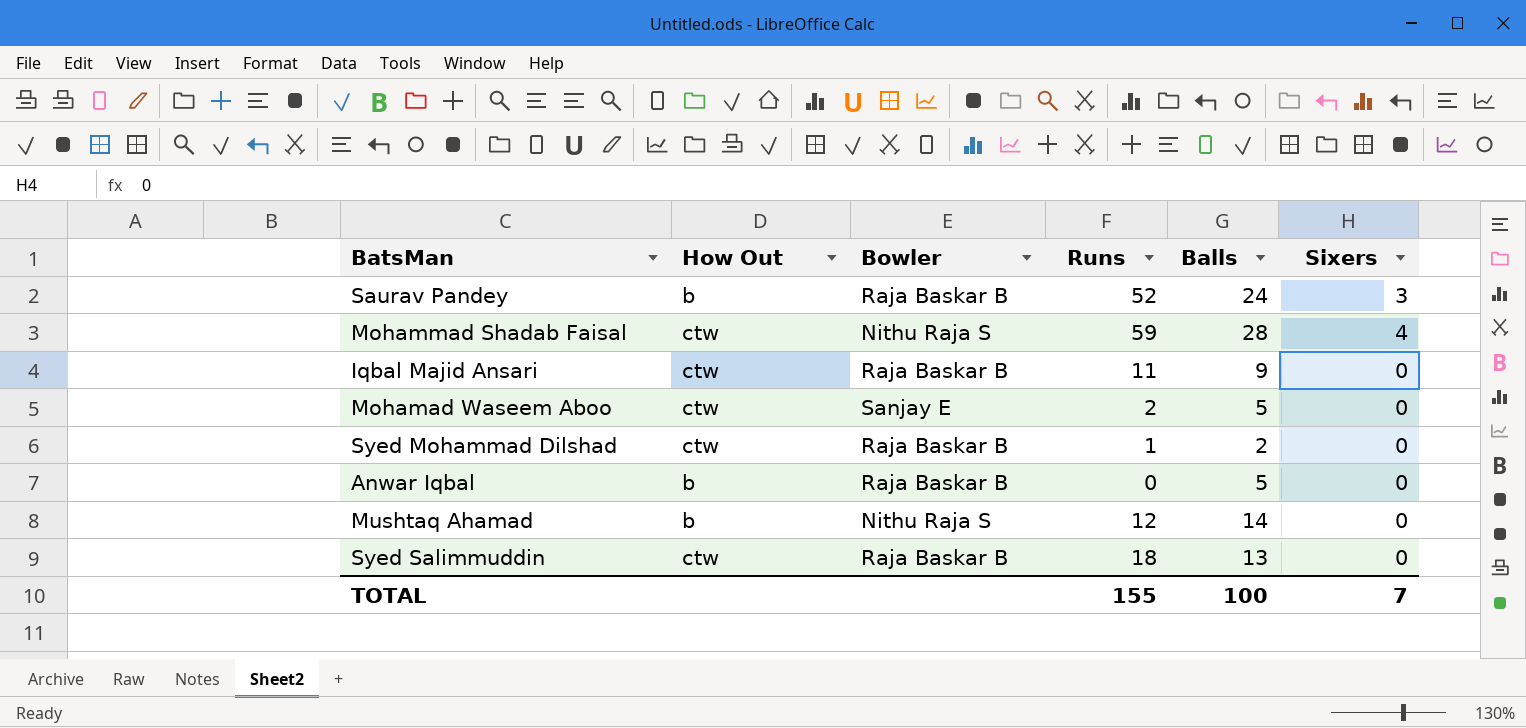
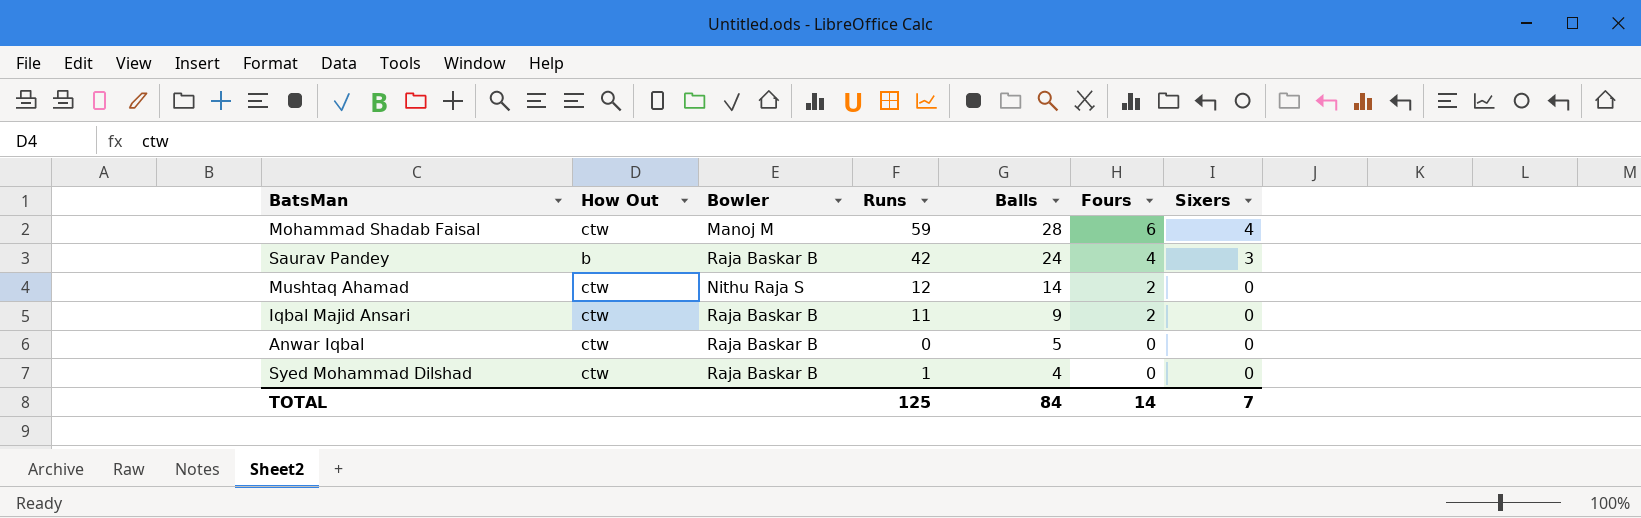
row order: none -> Balls descending
column Fours | position: none -> 6
row Mohamad Waseem Aboo: ctw | Sanjay E | 2 | 5 | 0 -> none
row Syed Salimmuddin: ctw | Raja Baskar B | 18 | 13 | 0 -> none
Mohammad Shadab Faisal | Bowler: Nithu Raja S -> Manoj M
Saurav Pandey | Runs: 52 -> 42
Mushtaq Ahamad | How Out: b -> ctw
Anwar Iqbal | How Out: b -> ctw
Syed Mohammad Dilshad | Balls: 2 -> 4
TOTAL | Runs: 155 -> 125
TOTAL | Balls: 100 -> 84

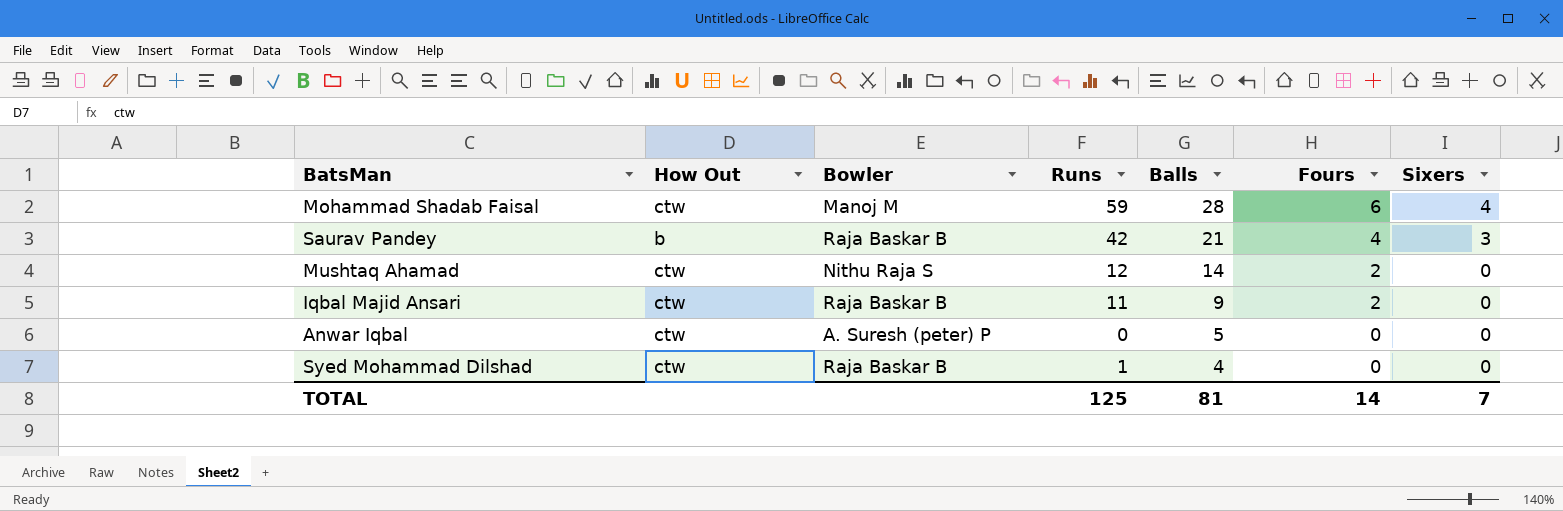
Saurav Pandey | Balls: 24 -> 21
Anwar Iqbal | Bowler: Raja Baskar B -> A. Suresh (peter) P
TOTAL | Balls: 84 -> 81

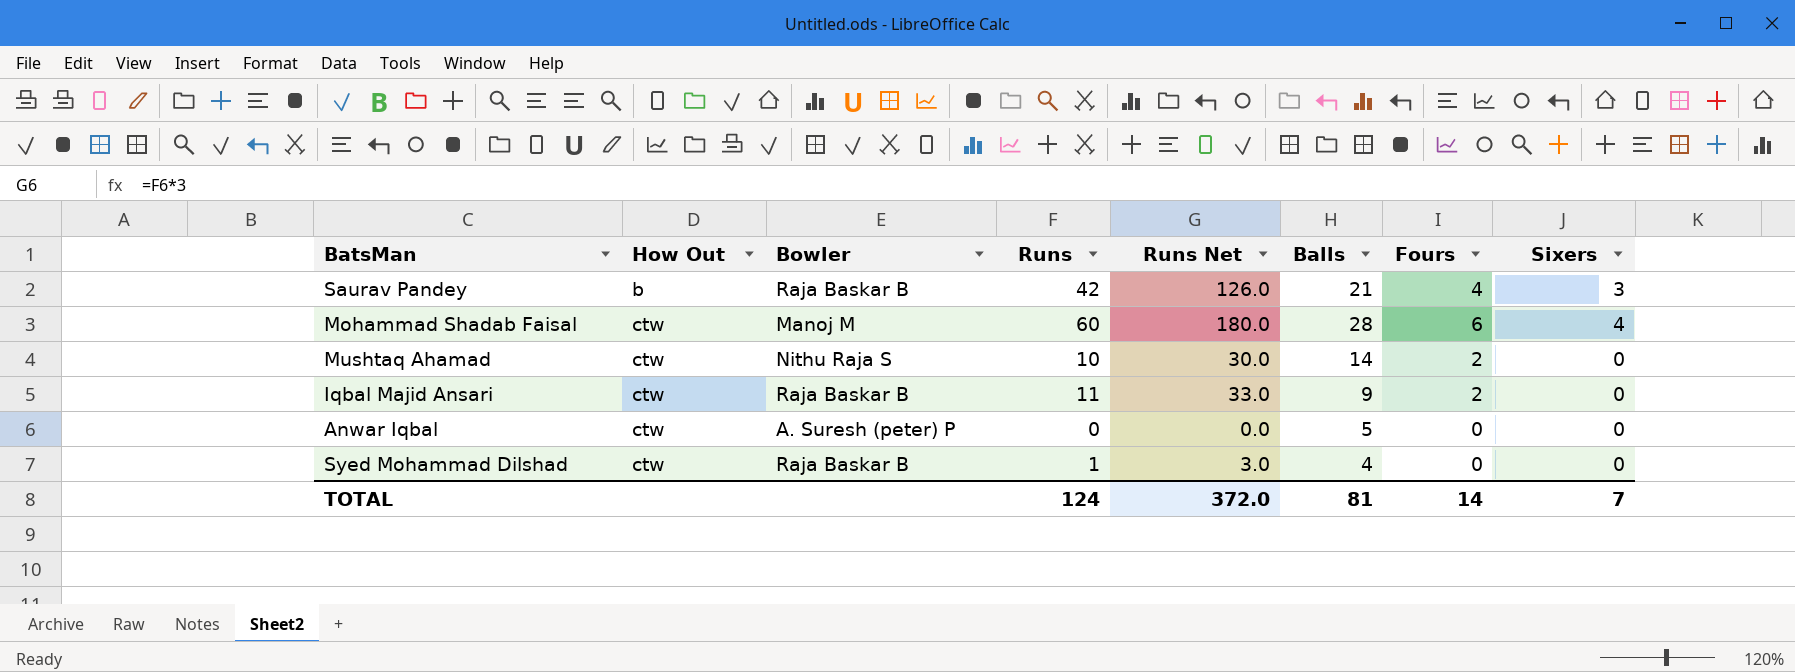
row order: Balls descending -> How Out ascending
column Runs Net | formula: none -> [Runs] * 3
Mohammad Shadab Faisal | Runs: 59 -> 60
Mushtaq Ahamad | Runs: 12 -> 10
TOTAL | Runs: 125 -> 124

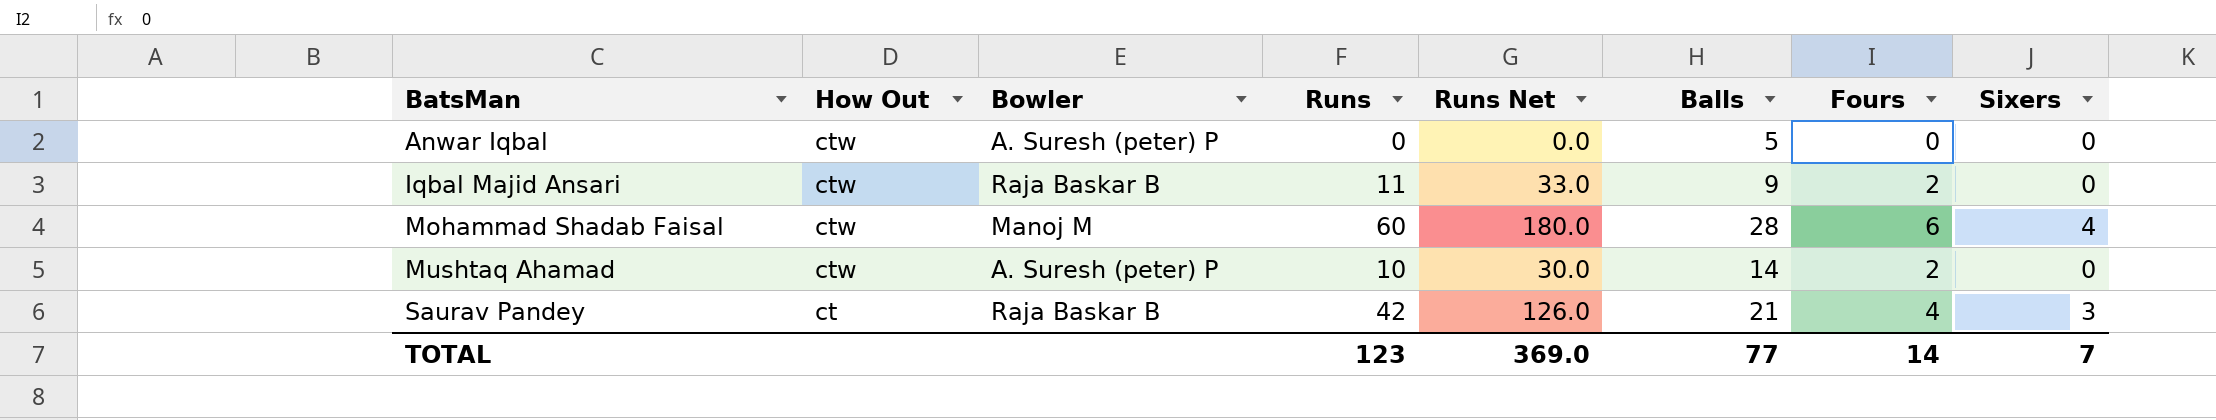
row order: How Out ascending -> BatsMan ascending
row Syed Mohammad Dilshad: ctw | Raja Baskar B | 1 | 3.0 | 4 | 0 | 0 -> none
Mushtaq Ahamad | Bowler: Nithu Raja S -> A. Suresh (peter) P
Saurav Pandey | How Out: b -> ct
TOTAL | Runs: 124 -> 123
TOTAL | Runs Net: 372.0 -> 369.0
TOTAL | Balls: 81 -> 77

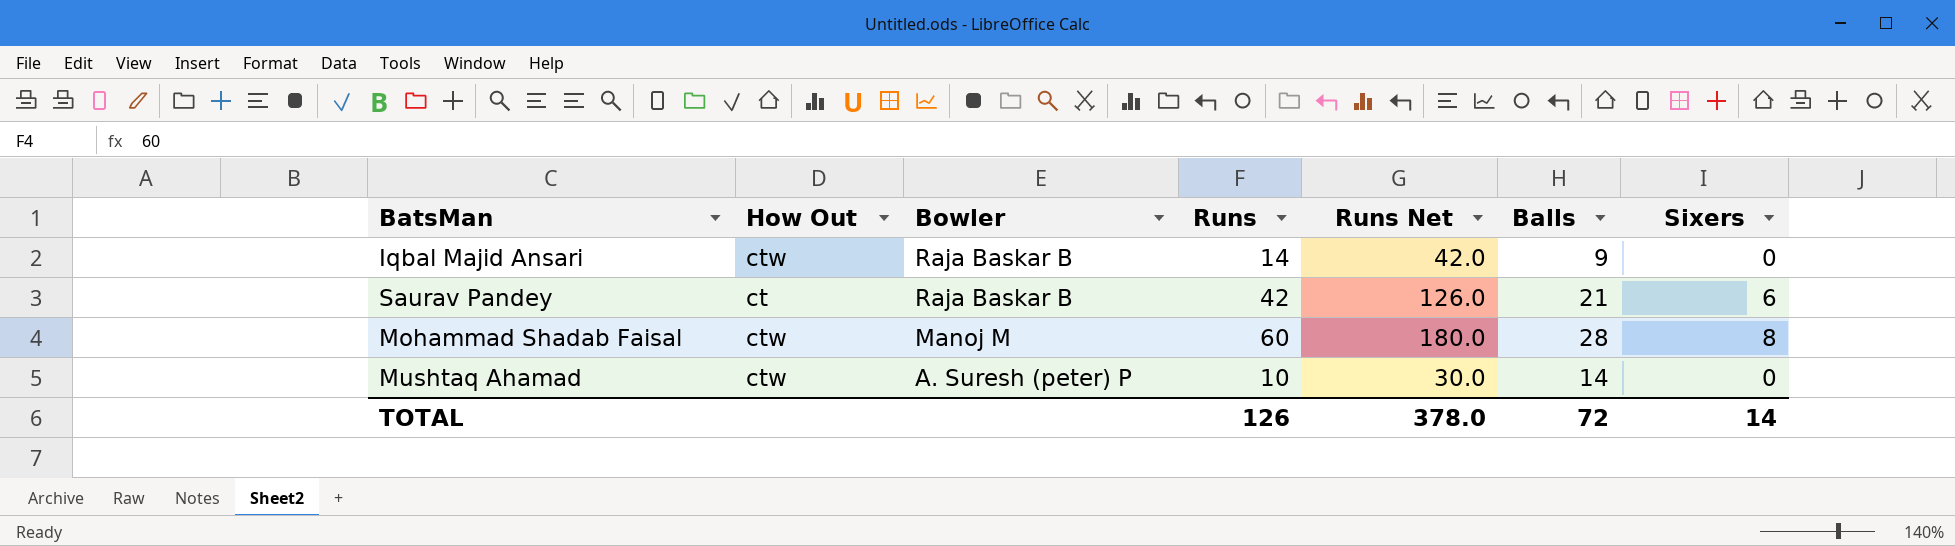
row order: BatsMan ascending -> Bowler descending
column Fours | position: 7 -> none
row Anwar Iqbal: ctw | A. Suresh (peter) P | 0 | 0.0 | 5 | 0 | 0 -> none
Iqbal Majid Ansari | Runs: 11 -> 14
Iqbal Majid Ansari | Runs Net: 33.0 -> 42.0
Saurav Pandey | Sixers: 3 -> 6
Mohammad Shadab Faisal | Sixers: 4 -> 8
TOTAL | Runs: 123 -> 126
TOTAL | Runs Net: 369.0 -> 378.0
TOTAL | Balls: 77 -> 72
TOTAL | Sixers: 7 -> 14

